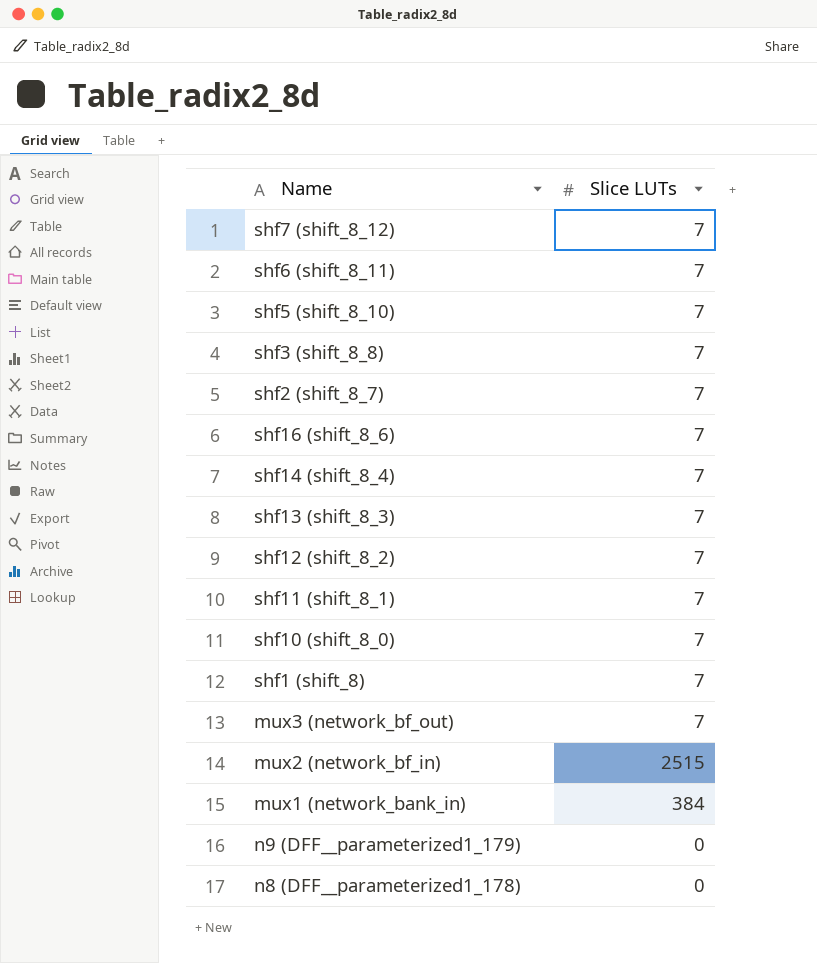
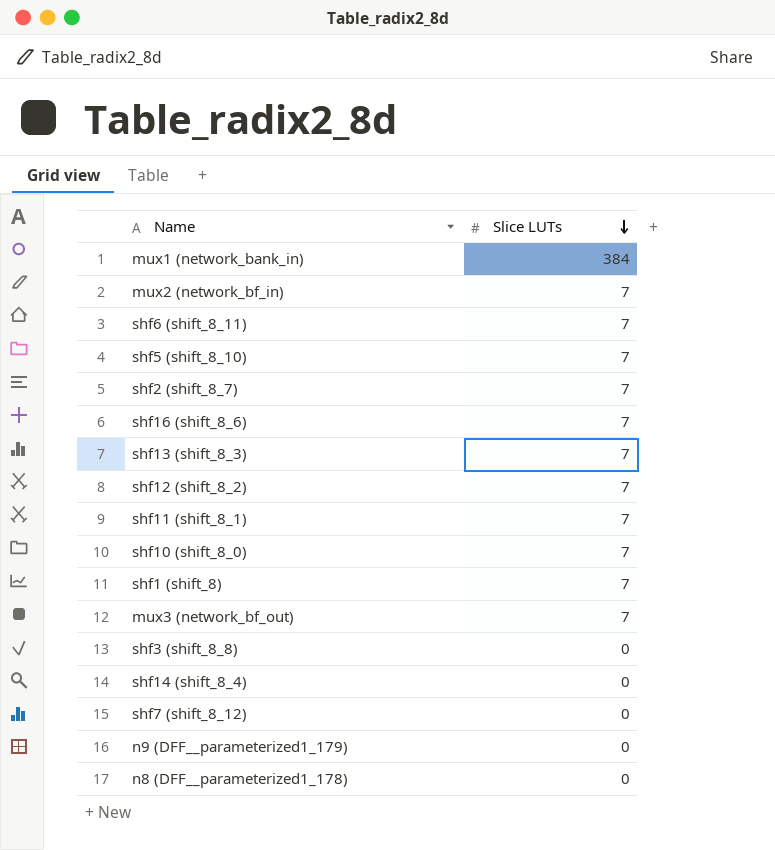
row order: none -> Slice LUTs descending
mux2 (network_bf_in) | Slice LUTs: 2515 -> 7
shf3 (shift_8_8) | Slice LUTs: 7 -> 0
shf14 (shift_8_4) | Slice LUTs: 7 -> 0
shf7 (shift_8_12) | Slice LUTs: 7 -> 0

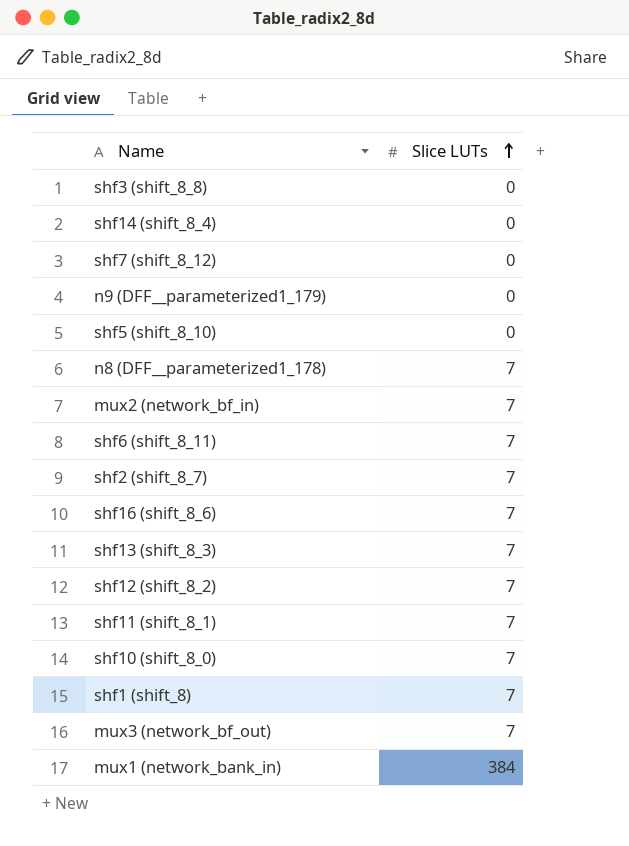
row order: Slice LUTs descending -> Slice LUTs ascending
shf5 (shift_8_10) | Slice LUTs: 7 -> 0
n8 (DFF__parameterized1_178) | Slice LUTs: 0 -> 7

